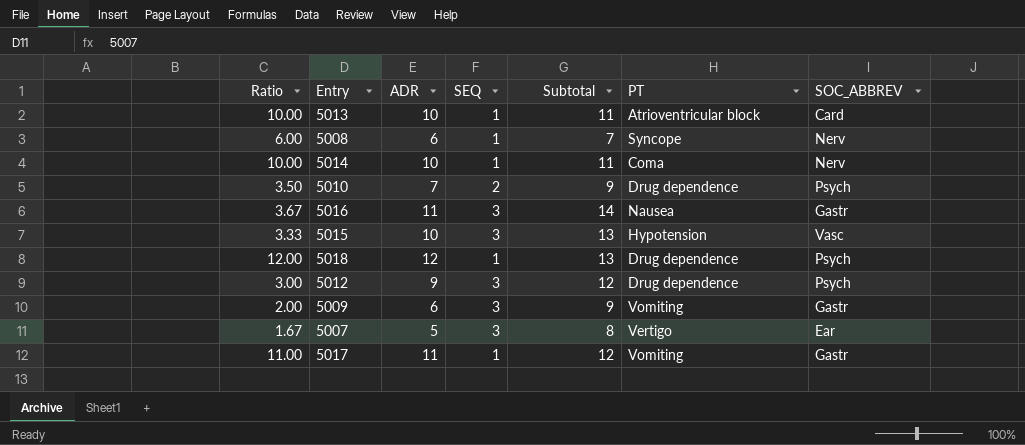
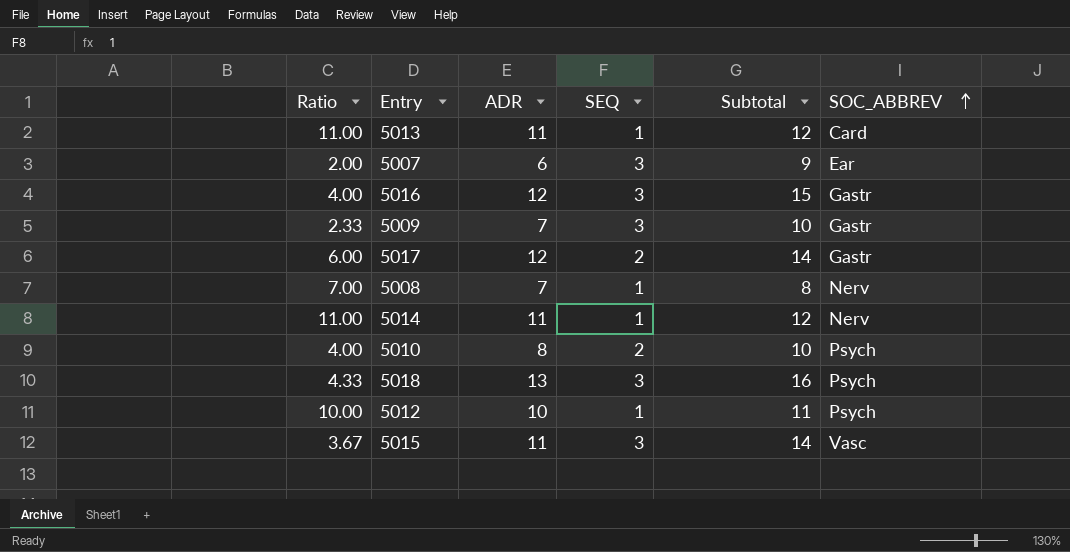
row order: none -> SOC_ABBREV ascending
column PT | position: 6 -> none
5013 | Ratio: 10.00 -> 11.00
5013 | ADR: 10 -> 11
5013 | Subtotal: 11 -> 12
5007 | Ratio: 1.67 -> 2.00
5007 | ADR: 5 -> 6
5007 | Subtotal: 8 -> 9
5016 | Ratio: 3.67 -> 4.00
5016 | ADR: 11 -> 12
5016 | Subtotal: 14 -> 15
5009 | Ratio: 2.00 -> 2.33
5009 | ADR: 6 -> 7
5009 | Subtotal: 9 -> 10
5017 | Ratio: 11.00 -> 6.00
5017 | ADR: 11 -> 12
5017 | SEQ: 1 -> 2
5017 | Subtotal: 12 -> 14
5008 | Ratio: 6.00 -> 7.00
5008 | ADR: 6 -> 7
5008 | Subtotal: 7 -> 8
5014 | Ratio: 10.00 -> 11.00
5014 | ADR: 10 -> 11
5014 | Subtotal: 11 -> 12
5010 | Ratio: 3.50 -> 4.00
5010 | ADR: 7 -> 8
5010 | Subtotal: 9 -> 10
5018 | Ratio: 12.00 -> 4.33
5018 | ADR: 12 -> 13
5018 | SEQ: 1 -> 3
5018 | Subtotal: 13 -> 16
5012 | Ratio: 3.00 -> 10.00
5012 | ADR: 9 -> 10
5012 | SEQ: 3 -> 1
5012 | Subtotal: 12 -> 11
5015 | Ratio: 3.33 -> 3.67
5015 | ADR: 10 -> 11
5015 | Subtotal: 13 -> 14

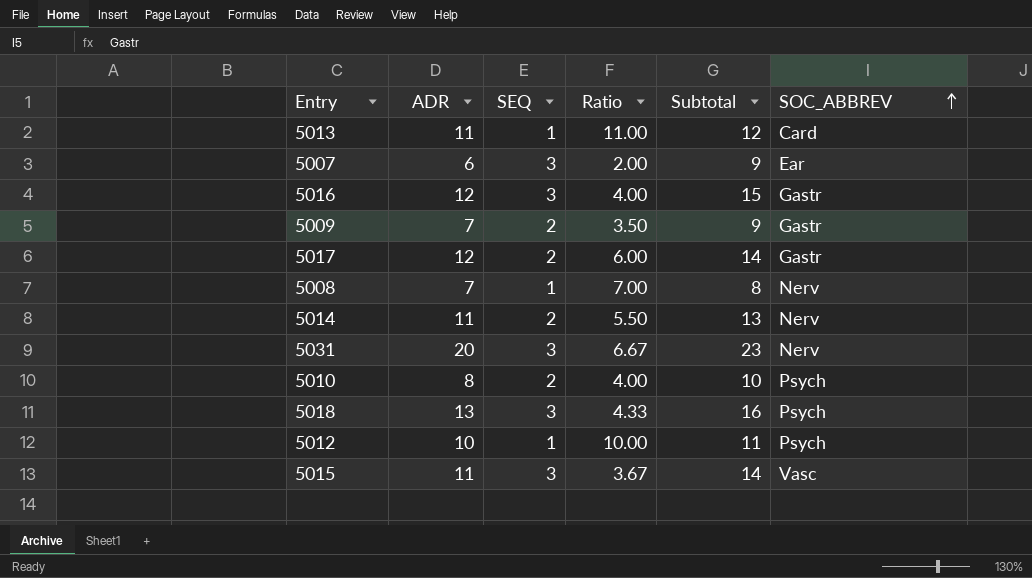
column Ratio | position: 1 -> 4
5009 | SEQ: 3 -> 2
5009 | Ratio: 2.33 -> 3.50
5009 | Subtotal: 10 -> 9
5014 | SEQ: 1 -> 2
5014 | Ratio: 11.00 -> 5.50
5014 | Subtotal: 12 -> 13
row 5031: none -> 20 | 3 | 6.67 | 23 | Nerv

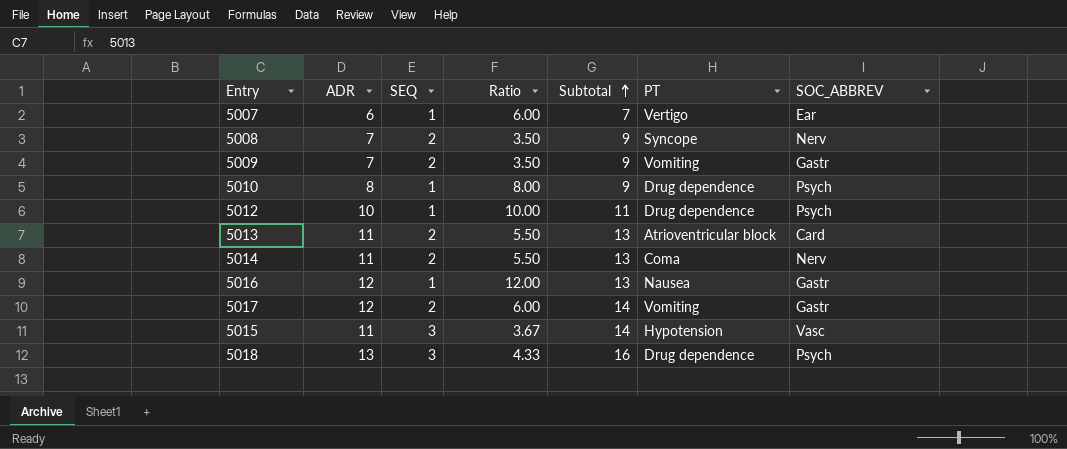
row order: SOC_ABBREV ascending -> Subtotal ascending
column PT | position: none -> 6
row 5031: 20 | 3 | 6.67 | 23 | Nerv -> none
5007 | SEQ: 3 -> 1
5007 | Ratio: 2.00 -> 6.00
5007 | Subtotal: 9 -> 7
5008 | SEQ: 1 -> 2
5008 | Ratio: 7.00 -> 3.50
5008 | Subtotal: 8 -> 9
5010 | SEQ: 2 -> 1
5010 | Ratio: 4.00 -> 8.00
5010 | Subtotal: 10 -> 9
5013 | SEQ: 1 -> 2
5013 | Ratio: 11.00 -> 5.50
5013 | Subtotal: 12 -> 13
5016 | SEQ: 3 -> 1
5016 | Ratio: 4.00 -> 12.00
5016 | Subtotal: 15 -> 13

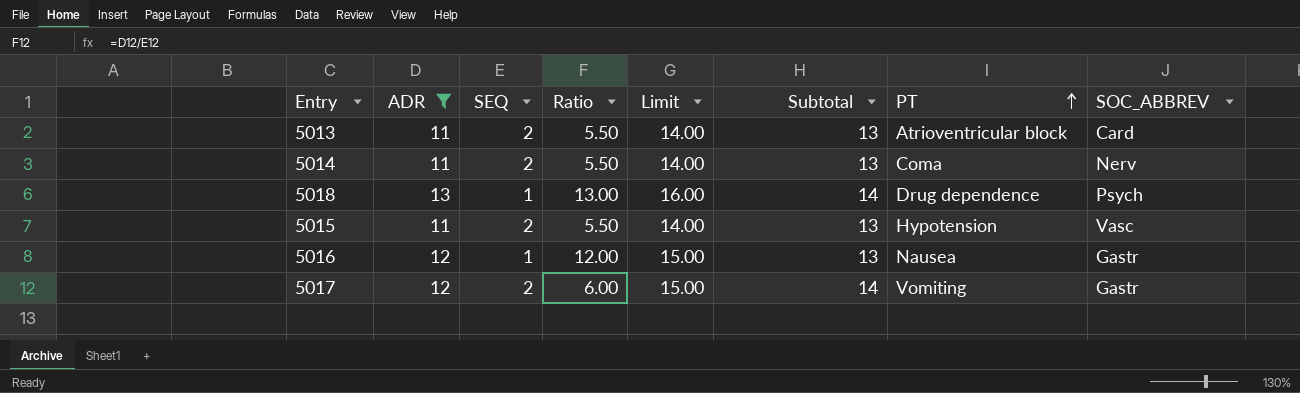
filter: none -> ADR >= 11
row order: Subtotal ascending -> PT ascending
column Limit | formula: none -> [ADR] + 3
5018 | SEQ: 3 -> 1
5018 | Ratio: 4.33 -> 13.00
5018 | Subtotal: 16 -> 14
5015 | SEQ: 3 -> 2
5015 | Ratio: 3.67 -> 5.50
5015 | Subtotal: 14 -> 13

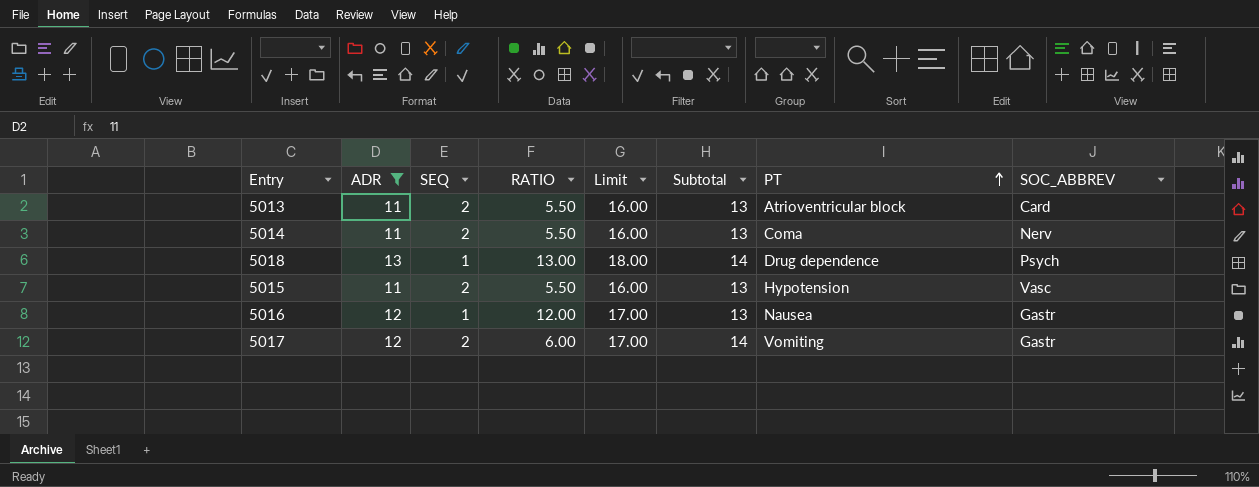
column name: Ratio -> RATIO
column Limit | formula: [ADR] + 3 -> [ADR] + 5

